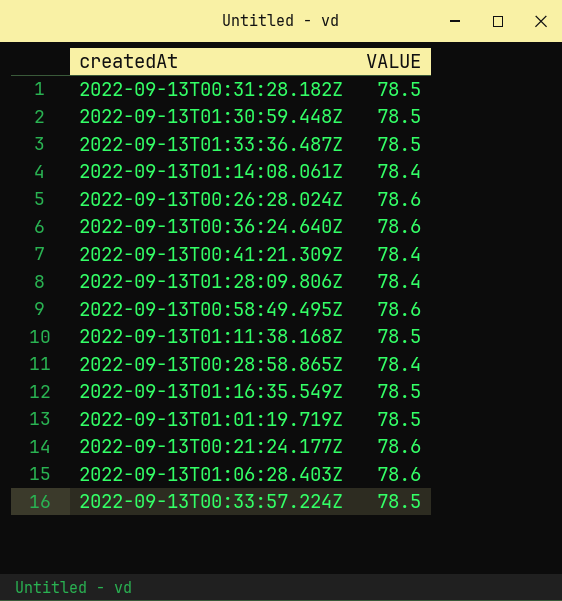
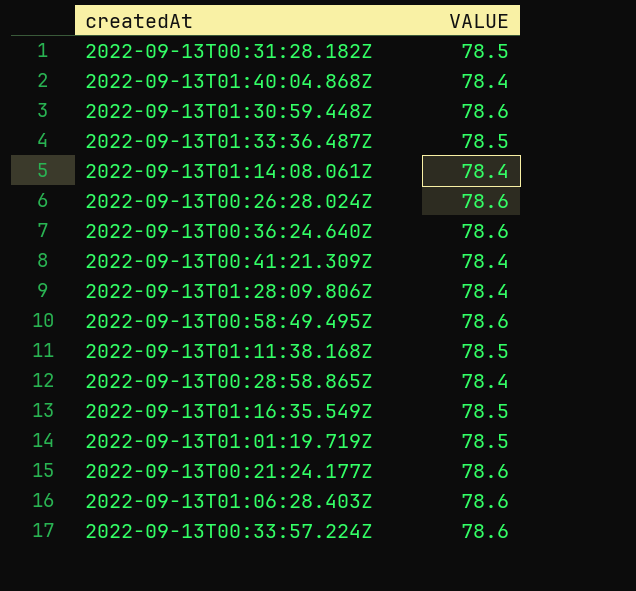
row 2022-09-13T01:40:04.868Z: none -> 78.4
2022-09-13T01:30:59.448Z | VALUE: 78.5 -> 78.6
2022-09-13T00:33:57.224Z | VALUE: 78.5 -> 78.6

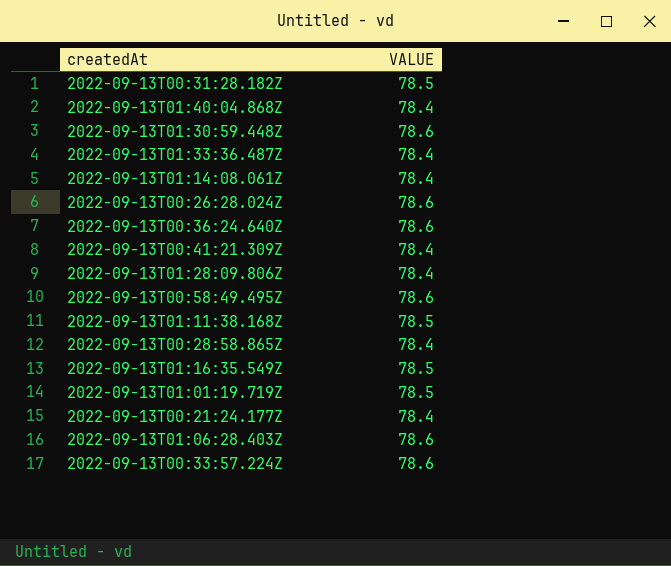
2022-09-13T01:33:36.487Z | VALUE: 78.5 -> 78.4
2022-09-13T00:21:24.177Z | VALUE: 78.6 -> 78.4

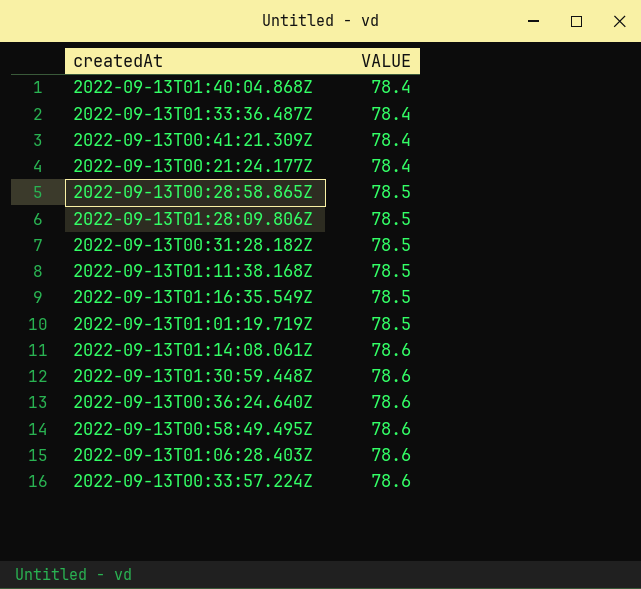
row order: none -> VALUE ascending
row 2022-09-13T00:26:28.024Z: 78.6 -> none
2022-09-13T00:28:58.865Z | VALUE: 78.4 -> 78.5
2022-09-13T01:28:09.806Z | VALUE: 78.4 -> 78.5
2022-09-13T01:14:08.061Z | VALUE: 78.4 -> 78.6

